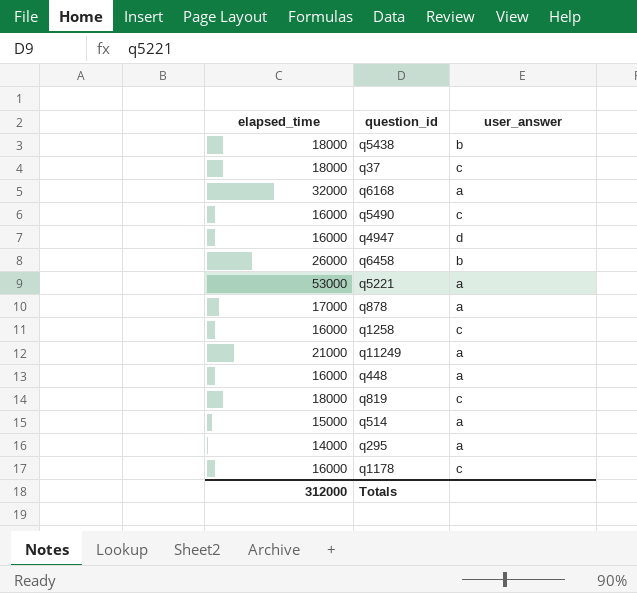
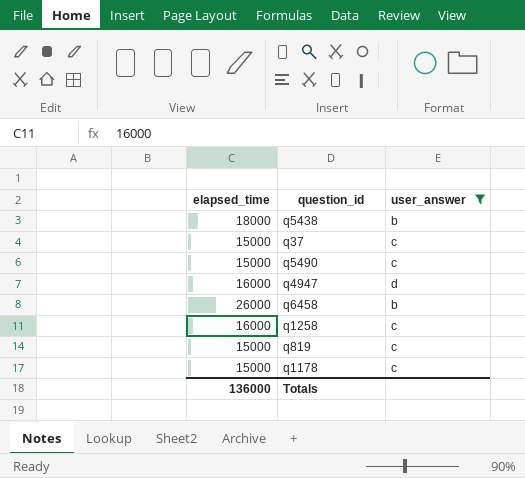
filter: none -> user_answer != a
q37 | elapsed_time: 18000 -> 15000
q5490 | elapsed_time: 16000 -> 15000
q819 | elapsed_time: 18000 -> 15000
q1178 | elapsed_time: 16000 -> 15000
Totals | elapsed_time: 312000 -> 136000

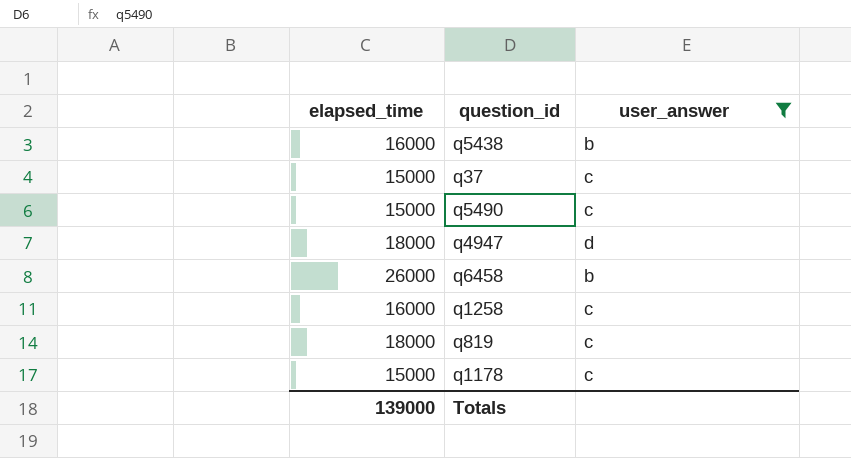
q5438 | elapsed_time: 18000 -> 16000
q4947 | elapsed_time: 16000 -> 18000
q819 | elapsed_time: 15000 -> 18000
Totals | elapsed_time: 136000 -> 139000

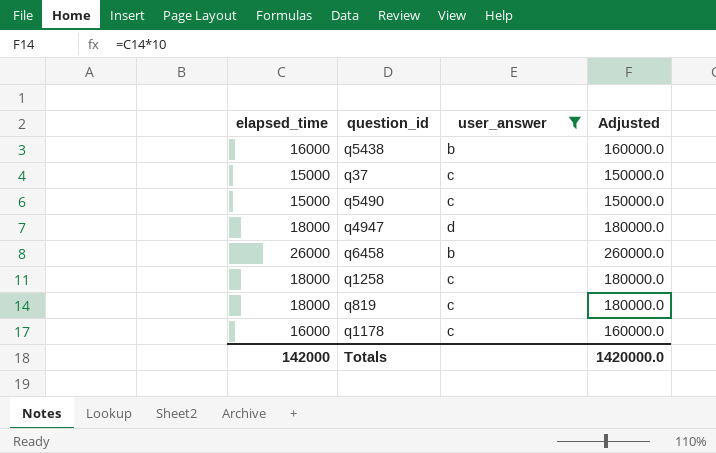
column Adjusted | formula: none -> [elapsed_time] * 10
q1258 | elapsed_time: 16000 -> 18000
q1178 | elapsed_time: 15000 -> 16000
Totals | elapsed_time: 139000 -> 142000

